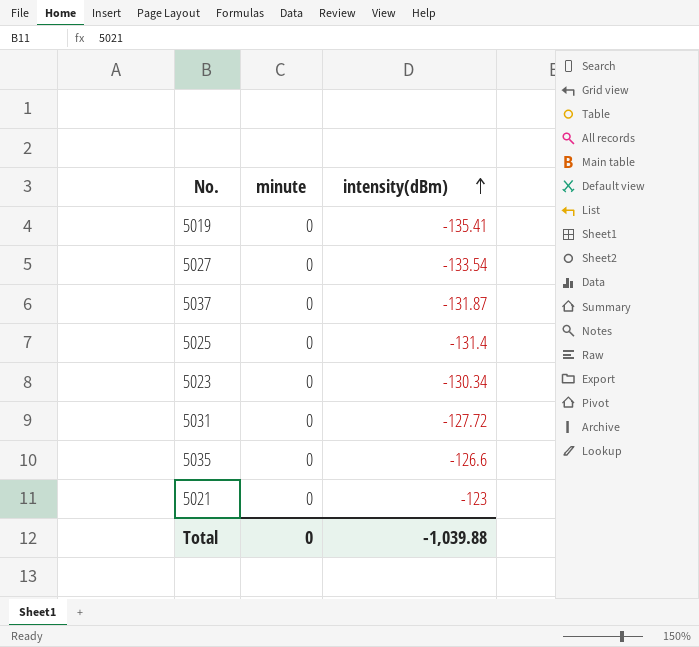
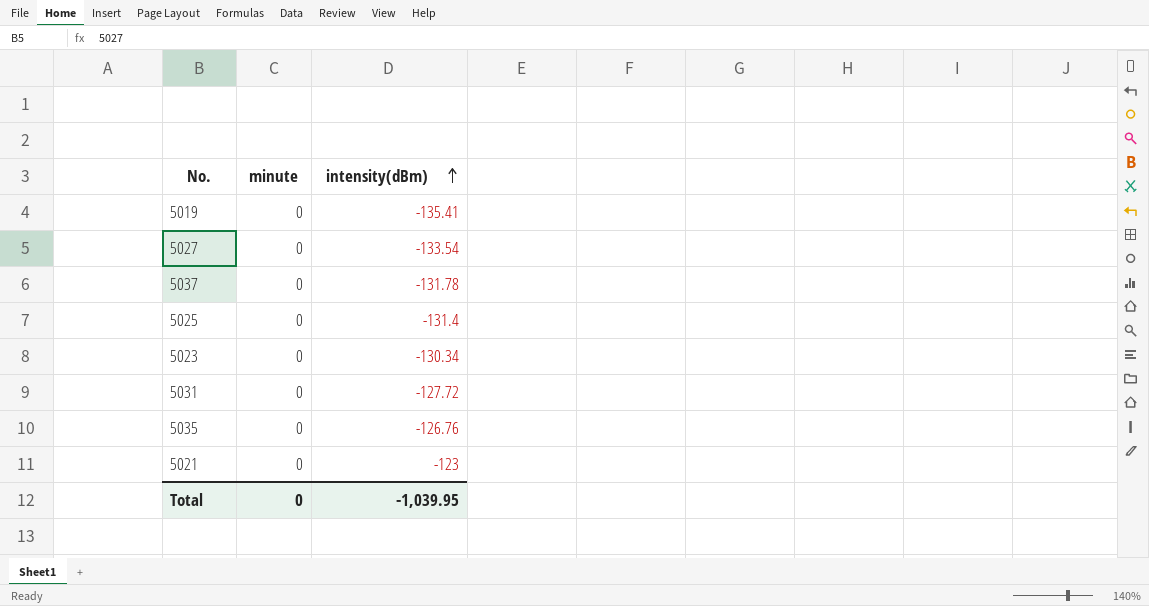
5037 | intensity(dBm): -131.87 -> -131.78
5035 | intensity(dBm): -126.6 -> -126.76
Total | intensity(dBm): -1,039.88 -> -1,039.95

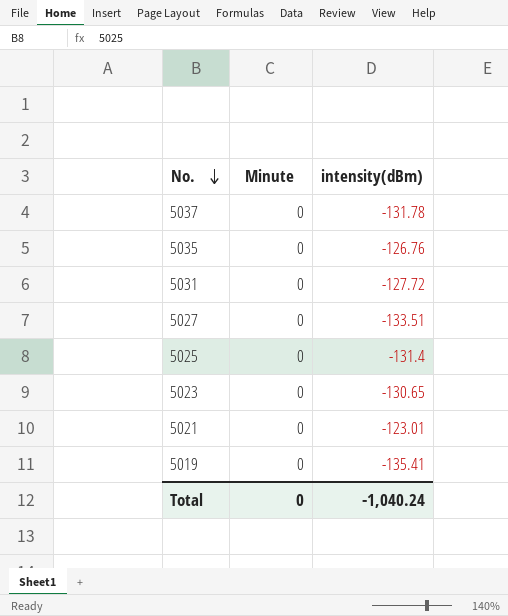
row order: intensity(dBm) ascending -> No. descending
column name: minute -> Minute
5027 | intensity(dBm): -133.54 -> -133.51
5023 | intensity(dBm): -130.34 -> -130.65
5021 | intensity(dBm): -123 -> -123.01
Total | intensity(dBm): -1,039.95 -> -1,040.24

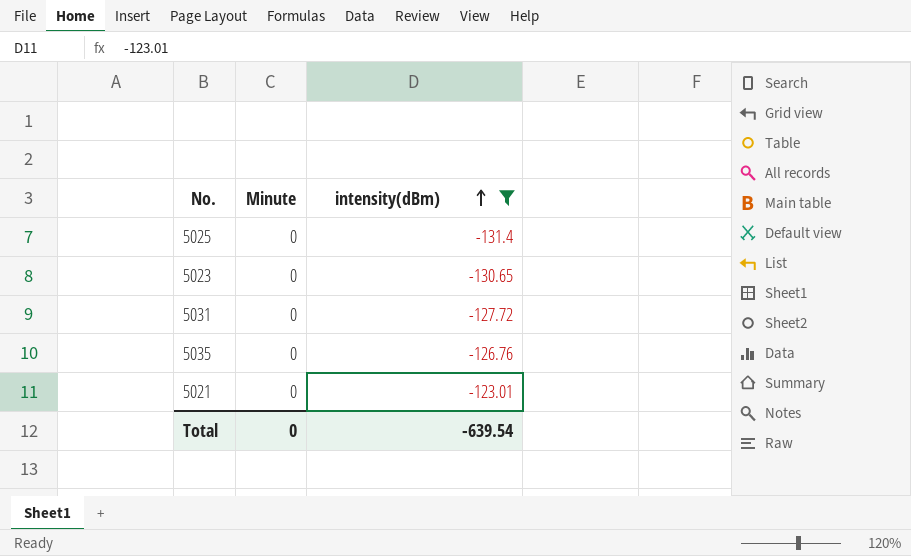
filter: none -> intensity(dBm) >= -131.4
row order: No. descending -> intensity(dBm) ascending
Total | intensity(dBm): -1,040.24 -> -639.54

